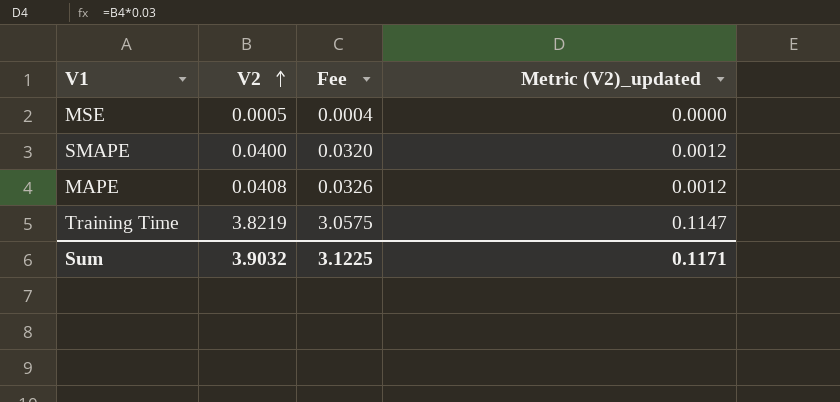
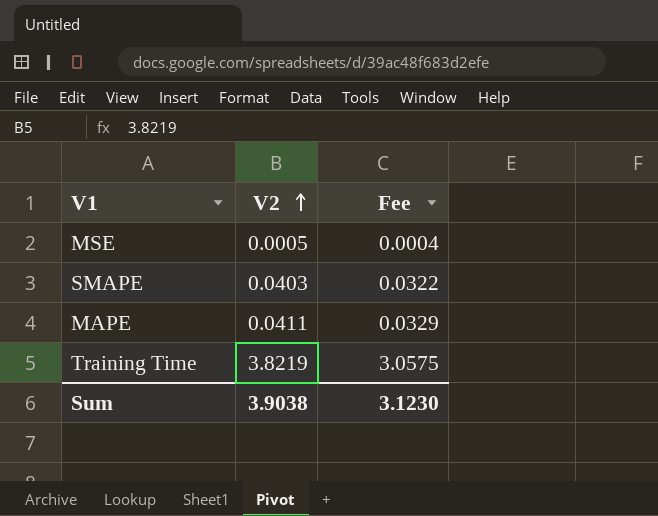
column Metric (V2)_updated | formula: [V2] * 0.03 -> none
SMAPE | V2: 0.0400 -> 0.0403
SMAPE | Fee: 0.0320 -> 0.0322
MAPE | V2: 0.0408 -> 0.0411
MAPE | Fee: 0.0326 -> 0.0329
Sum | V2: 3.9032 -> 3.9038
Sum | Fee: 3.1225 -> 3.1230

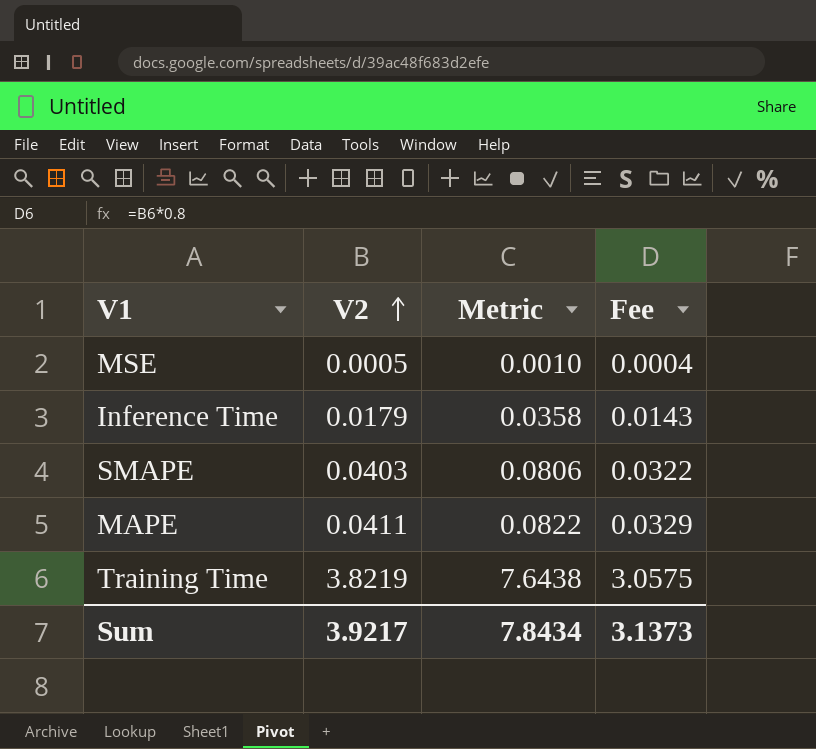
column Metric | formula: none -> [V2] * 2
row Inference Time: none -> 0.0179 | 0.0358 | 0.0143
Sum | V2: 3.9038 -> 3.9217
Sum | Fee: 3.1230 -> 3.1373

